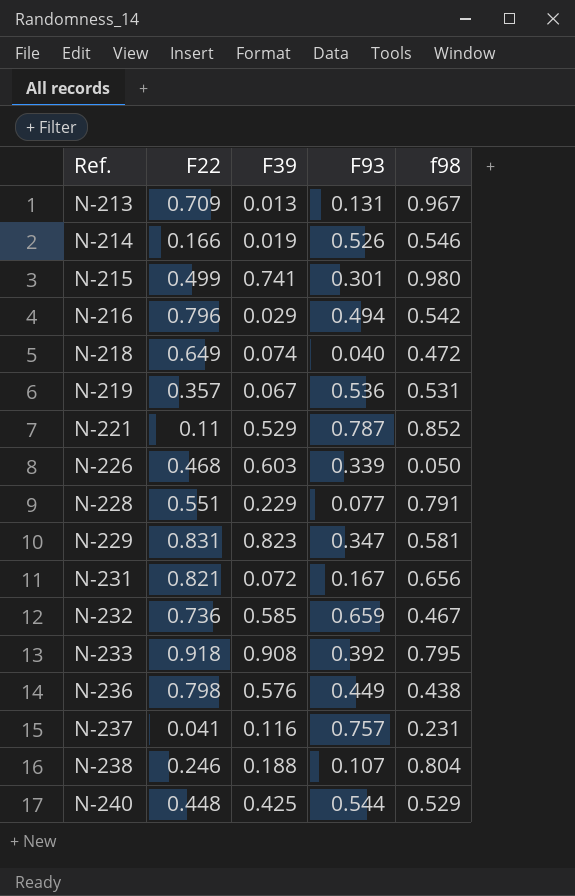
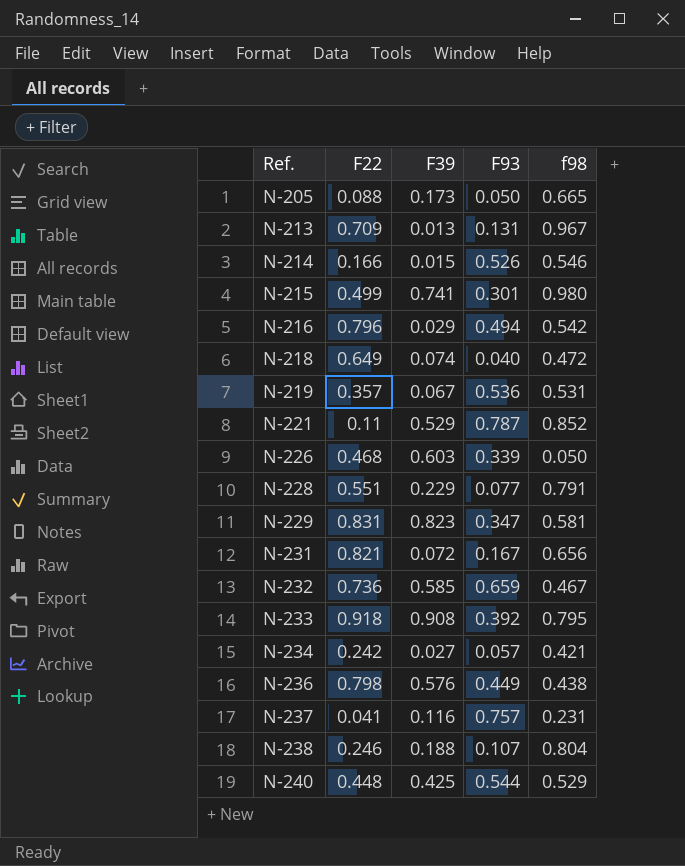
row N-205: none -> 0.088 | 0.173 | 0.050 | 0.665
N-214 | F39: 0.019 -> 0.015
row N-234: none -> 0.242 | 0.027 | 0.057 | 0.421

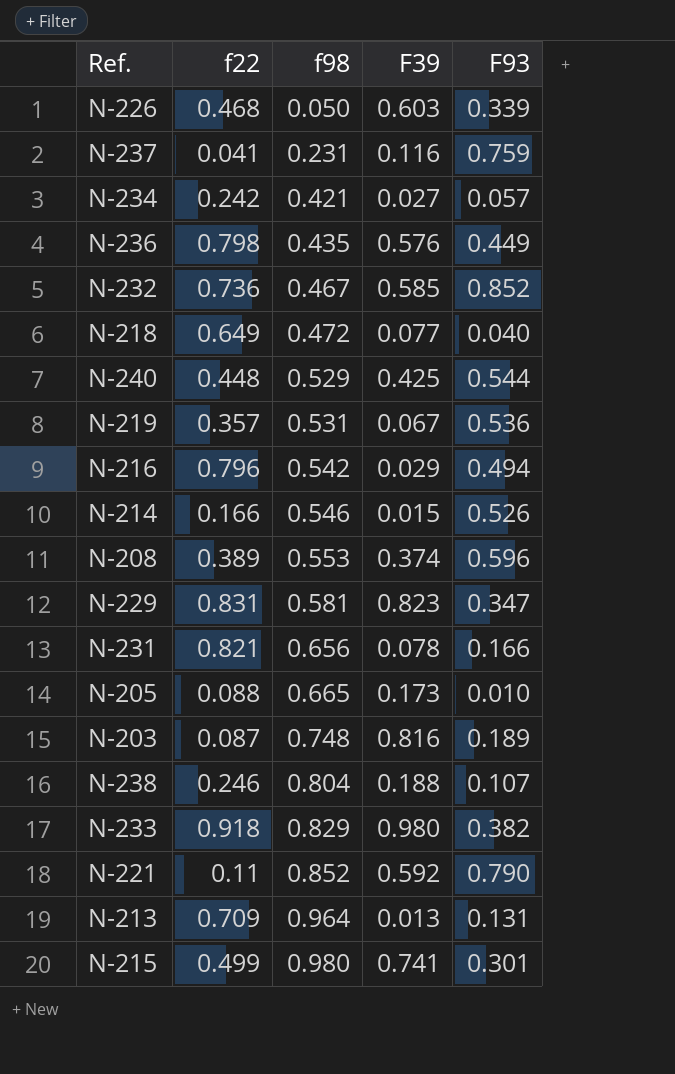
row order: Ref. ascending -> f98 ascending
column name: F22 -> f22
column f98 | position: 5 -> 3
row N-228: 0.551 | 0.229 | 0.077 | 0.791 -> none
N-237 | F93: 0.757 -> 0.759
N-236 | f98: 0.438 -> 0.435
N-232 | F93: 0.659 -> 0.852
N-218 | F39: 0.074 -> 0.077
row N-208: none -> 0.389 | 0.553 | 0.374 | 0.596
N-231 | F39: 0.072 -> 0.078
N-231 | F93: 0.167 -> 0.166
N-205 | F93: 0.050 -> 0.010
row N-203: none -> 0.087 | 0.748 | 0.816 | 0.189
N-233 | f98: 0.795 -> 0.829
N-233 | F39: 0.908 -> 0.980
N-233 | F93: 0.392 -> 0.382
N-221 | F39: 0.529 -> 0.592
N-221 | F93: 0.787 -> 0.790
N-213 | f98: 0.967 -> 0.964

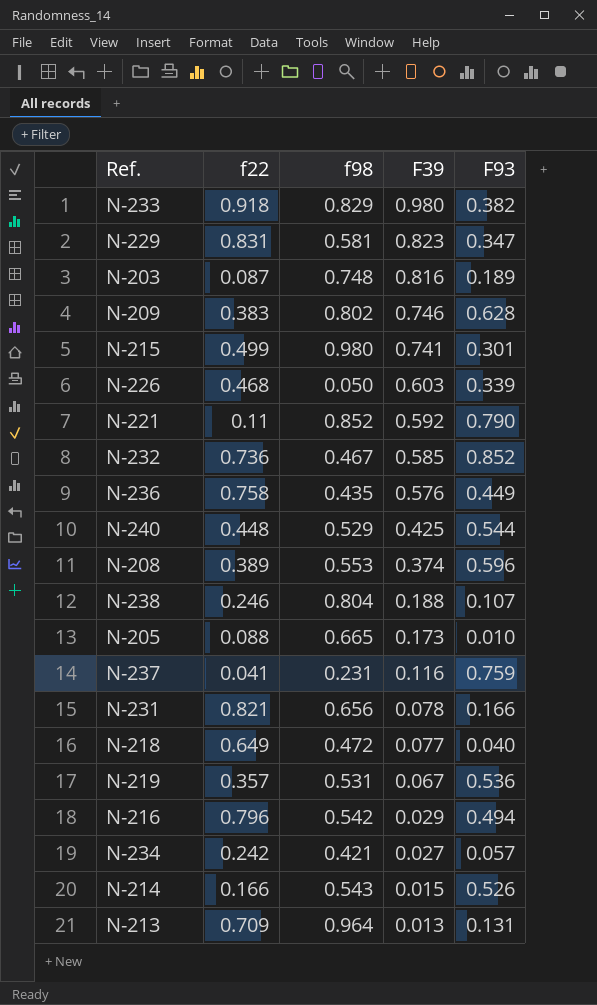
row order: f98 ascending -> F39 descending
row N-209: none -> 0.383 | 0.802 | 0.746 | 0.628
N-236 | f22: 0.798 -> 0.758
N-214 | f98: 0.546 -> 0.543

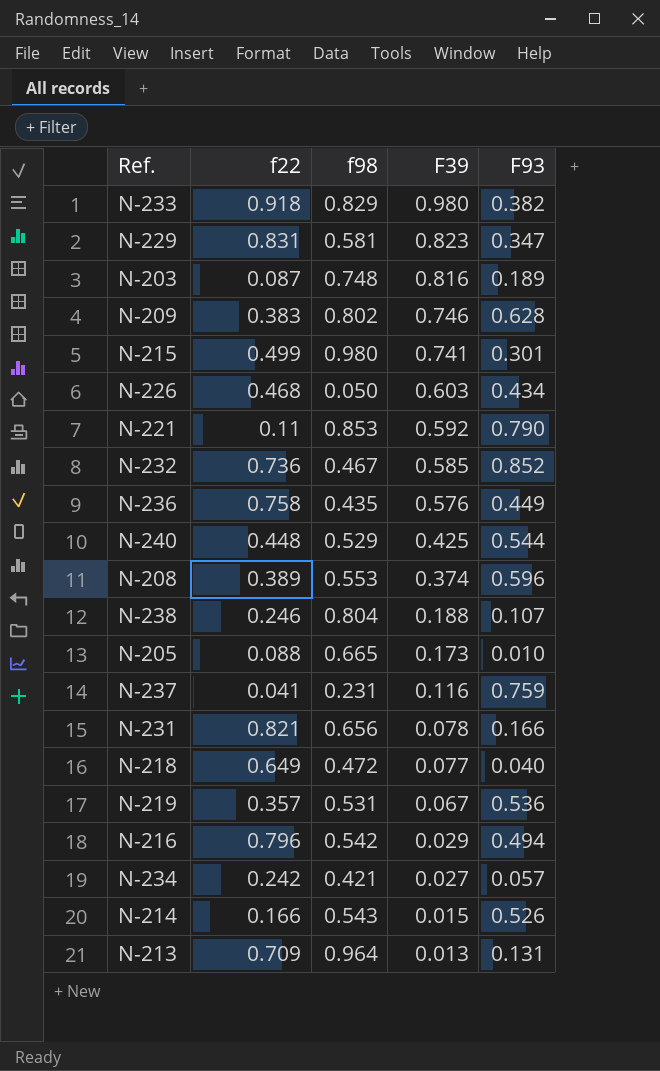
N-226 | F93: 0.339 -> 0.434
N-221 | f98: 0.852 -> 0.853

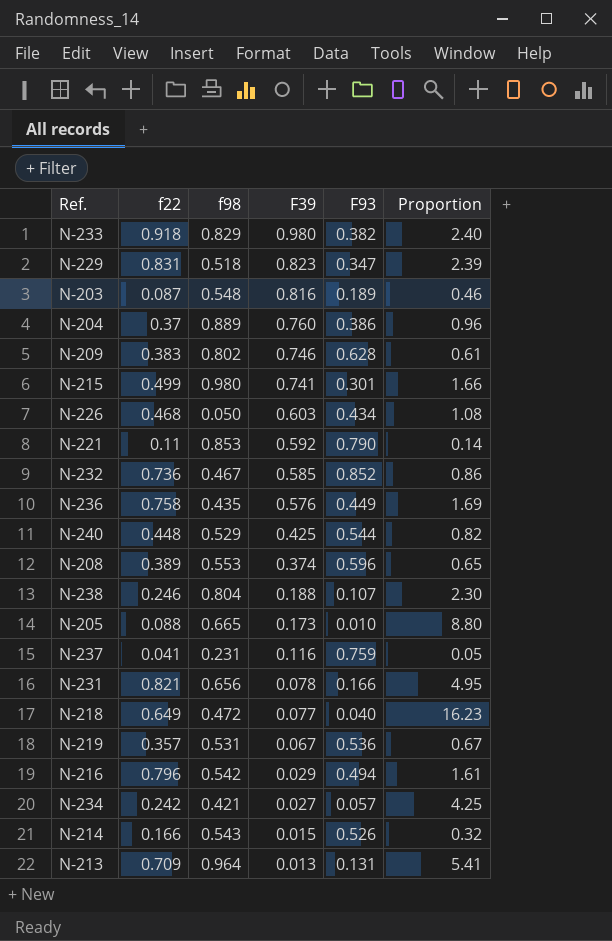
column Proportion | formula: none -> [f22] / [F93]
N-229 | f98: 0.581 -> 0.518
N-203 | f98: 0.748 -> 0.548
row N-204: none -> 0.37 | 0.889 | 0.760 | 0.386 | 0.96

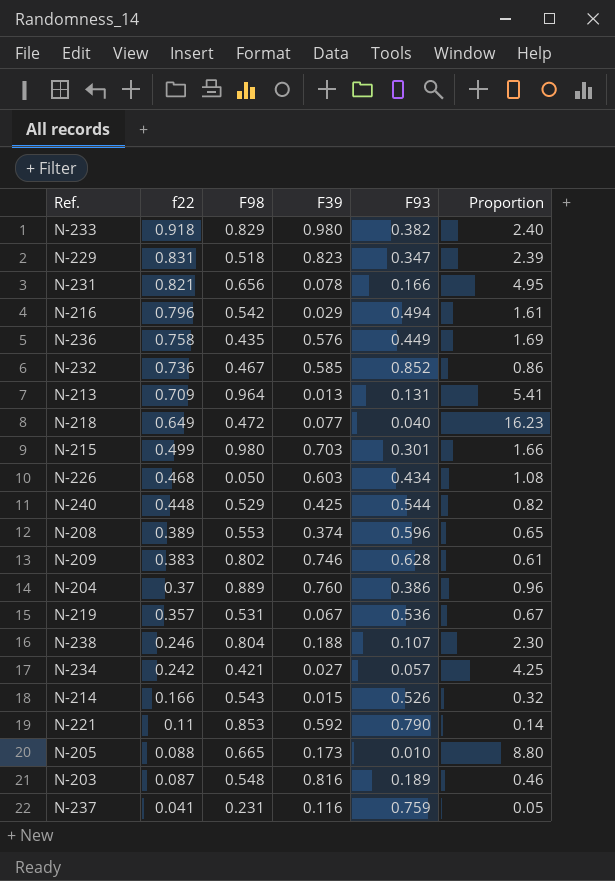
row order: F39 descending -> f22 descending
column name: f98 -> F98
N-215 | F39: 0.741 -> 0.703

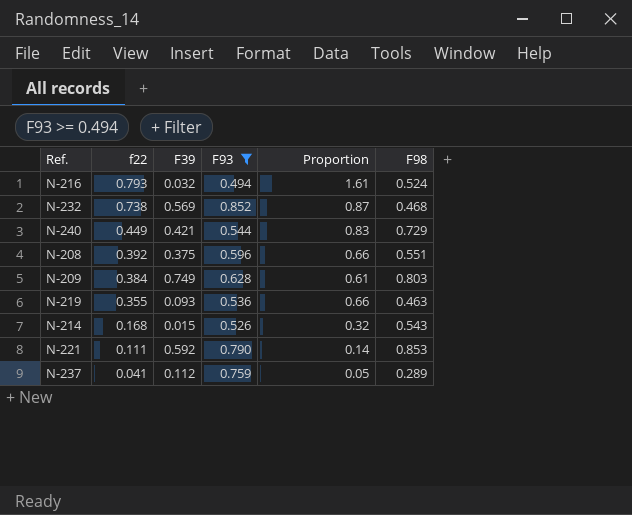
filter: none -> F93 >= 0.494
column F98 | position: 3 -> 6
N-216 | f22: 0.796 -> 0.793
N-216 | F39: 0.029 -> 0.032
N-216 | F98: 0.542 -> 0.524
N-232 | f22: 0.736 -> 0.738
N-232 | F39: 0.585 -> 0.569
N-232 | Proportion: 0.86 -> 0.87
N-232 | F98: 0.467 -> 0.468
N-240 | f22: 0.448 -> 0.449
N-240 | F39: 0.425 -> 0.421
N-240 | Proportion: 0.82 -> 0.83
N-240 | F98: 0.529 -> 0.729
N-208 | f22: 0.389 -> 0.392
N-208 | F39: 0.374 -> 0.375
N-208 | Proportion: 0.65 -> 0.66
N-208 | F98: 0.553 -> 0.551
N-209 | f22: 0.383 -> 0.384
N-209 | F39: 0.746 -> 0.749
N-209 | F98: 0.802 -> 0.803
N-219 | f22: 0.357 -> 0.355
N-219 | F39: 0.067 -> 0.093
N-219 | Proportion: 0.67 -> 0.66
N-219 | F98: 0.531 -> 0.463
N-214 | f22: 0.166 -> 0.168
N-221 | f22: 0.11 -> 0.111
N-237 | F39: 0.116 -> 0.112
N-237 | F98: 0.231 -> 0.289

